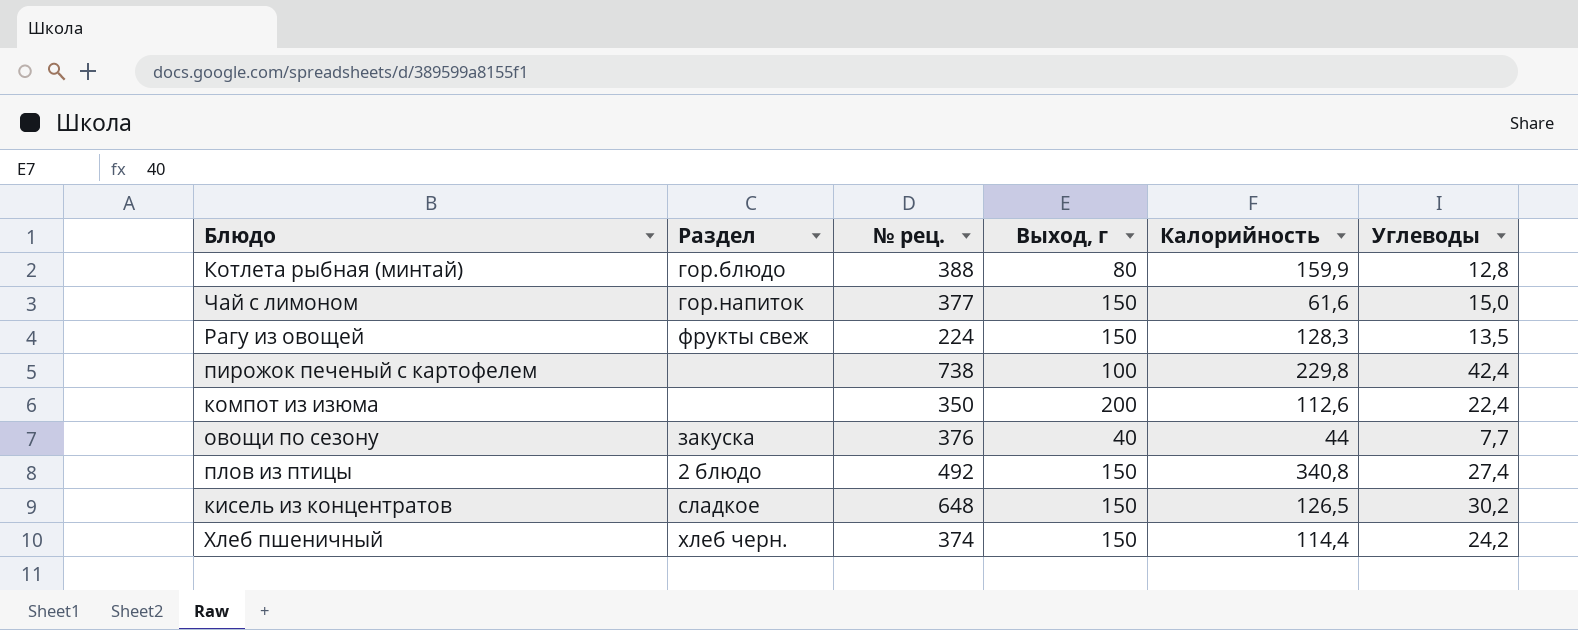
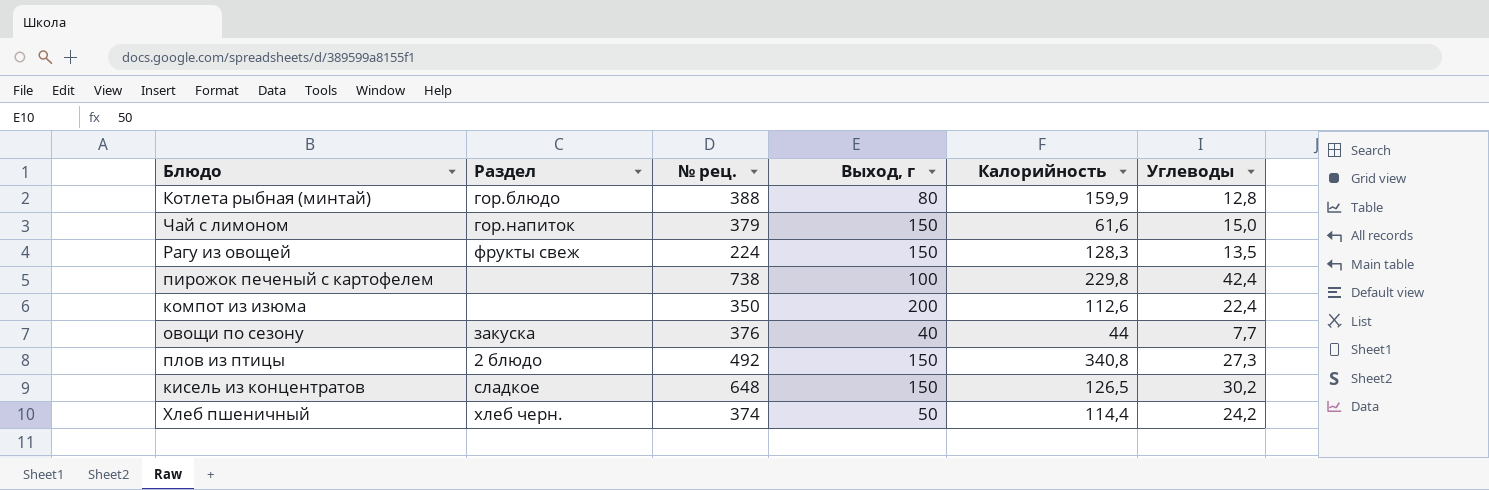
Чай с лимоном | № рец.: 377 -> 379
плов из птицы | Углеводы: 27,4 -> 27,3
Хлеб пшеничный | Выход, г: 150 -> 50

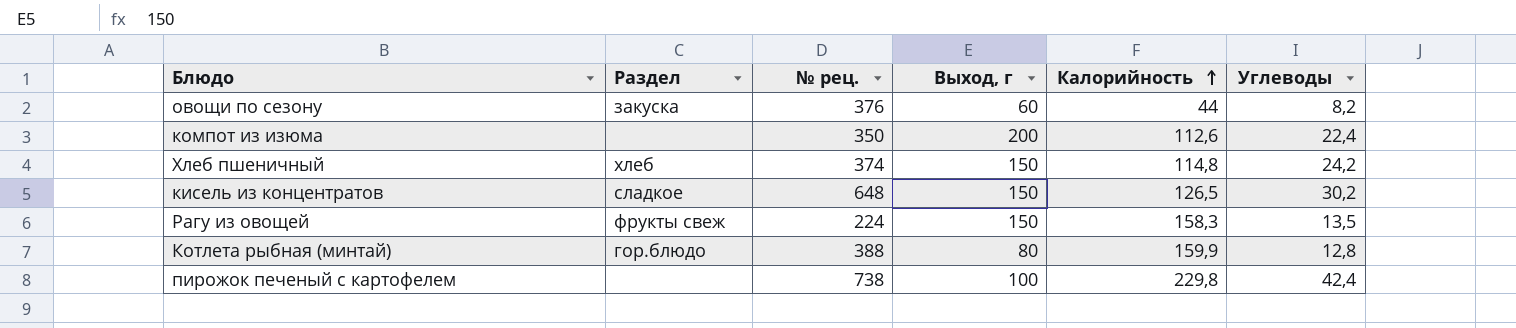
row order: none -> Калорийность ascending
row Чай с лимоном: гор.напиток | 379 | 150 | 61,6 | 15,0 -> none
row плов из птицы: 2 блюдо | 492 | 150 | 340,8 | 27,3 -> none
овощи по сезону | Выход, г: 40 -> 60
овощи по сезону | Углеводы: 7,7 -> 8,2
Хлеб пшеничный | Раздел: хлеб черн. -> хлеб
Хлеб пшеничный | Выход, г: 50 -> 150
Хлеб пшеничный | Калорийность: 114,4 -> 114,8
Рагу из овощей | Калорийность: 128,3 -> 158,3

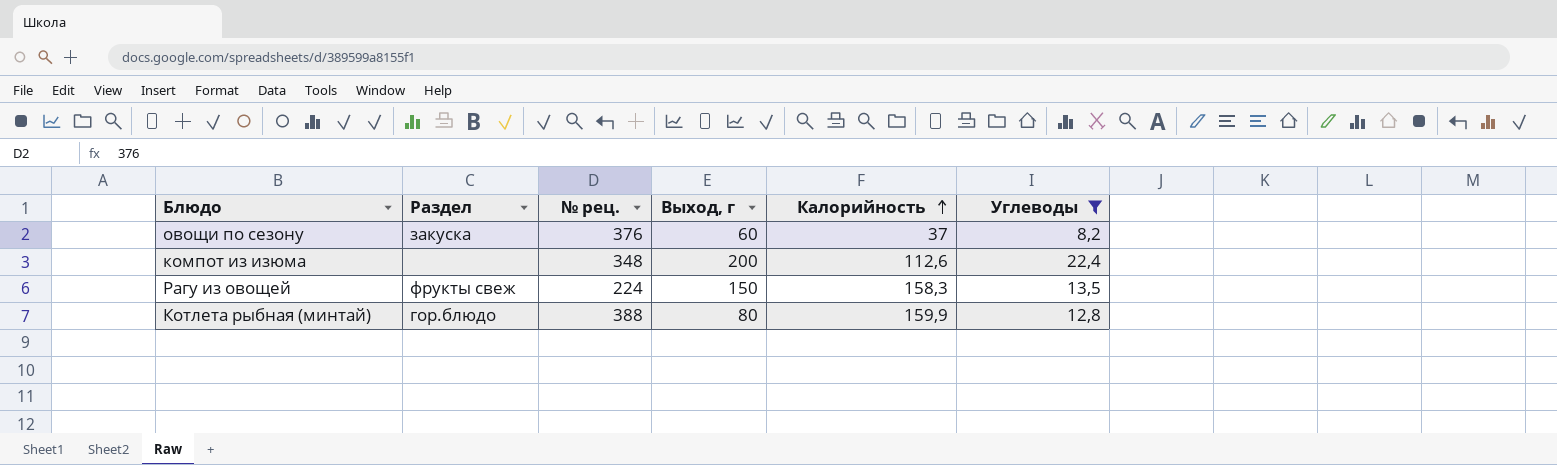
filter: none -> Углеводы <= 22,4
овощи по сезону | Калорийность: 44 -> 37
компот из изюма | № рец.: 350 -> 348

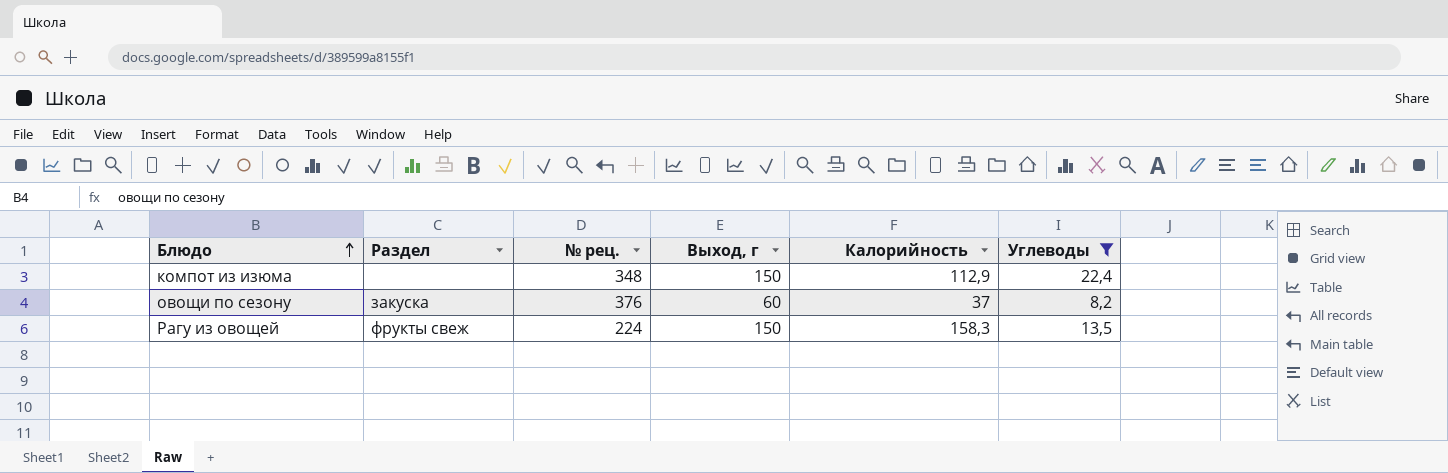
row order: Калорийность ascending -> Блюдо ascending
row Котлета рыбная (минтай): гор.блюдо | 388 | 80 | 159,9 | 12,8 -> none
компот из изюма | Выход, г: 200 -> 150
компот из изюма | Калорийность: 112,6 -> 112,9

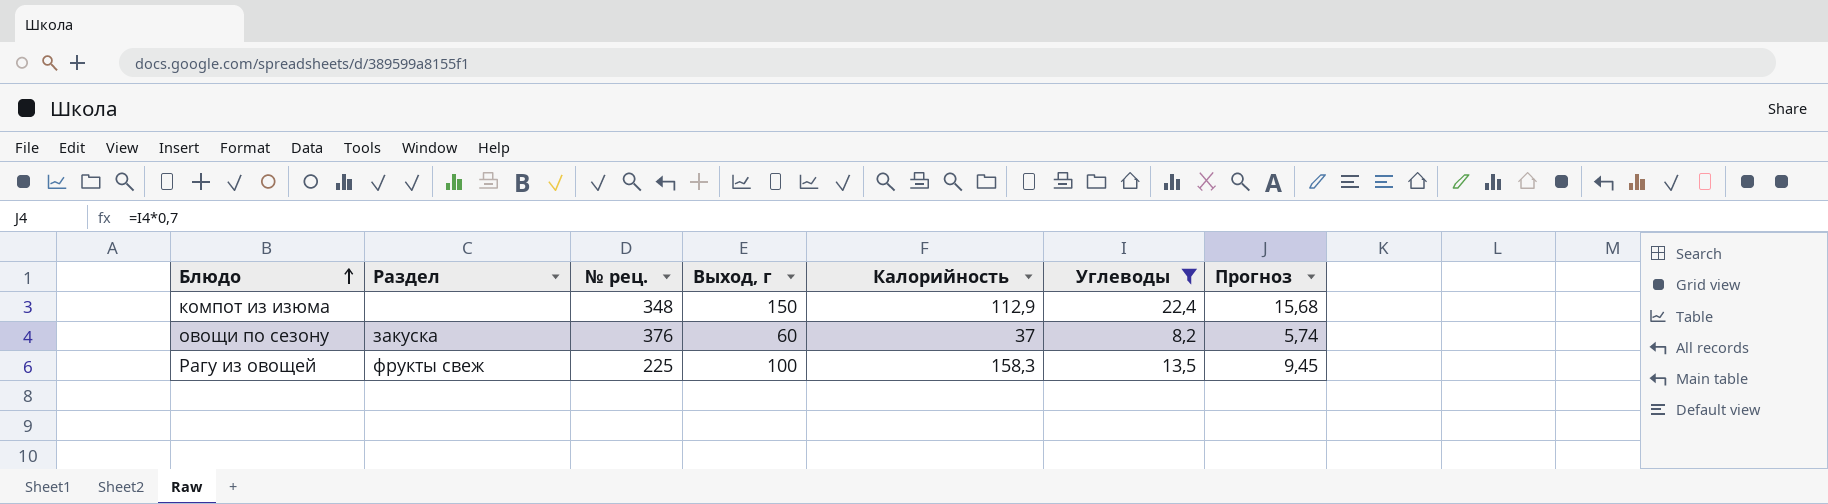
column Прогноз | formula: none -> [Углеводы] * 0,7
Рагу из овощей | № рец.: 224 -> 225
Рагу из овощей | Выход, г: 150 -> 100

